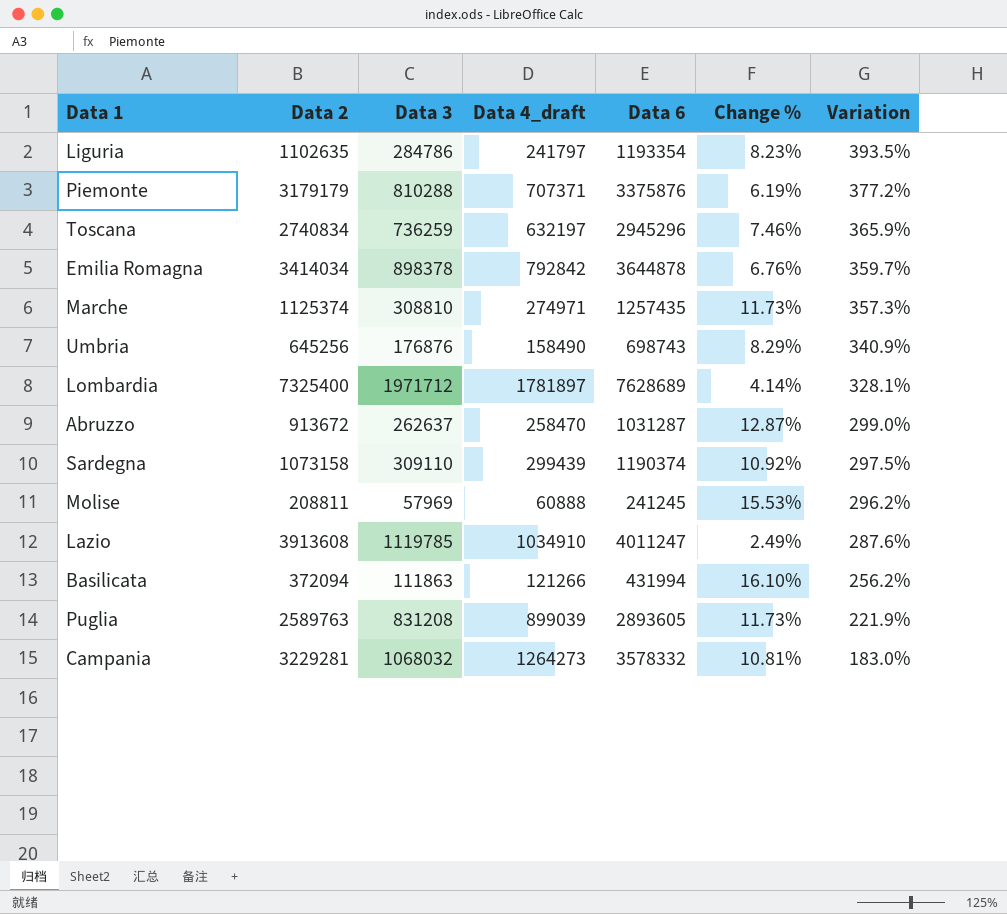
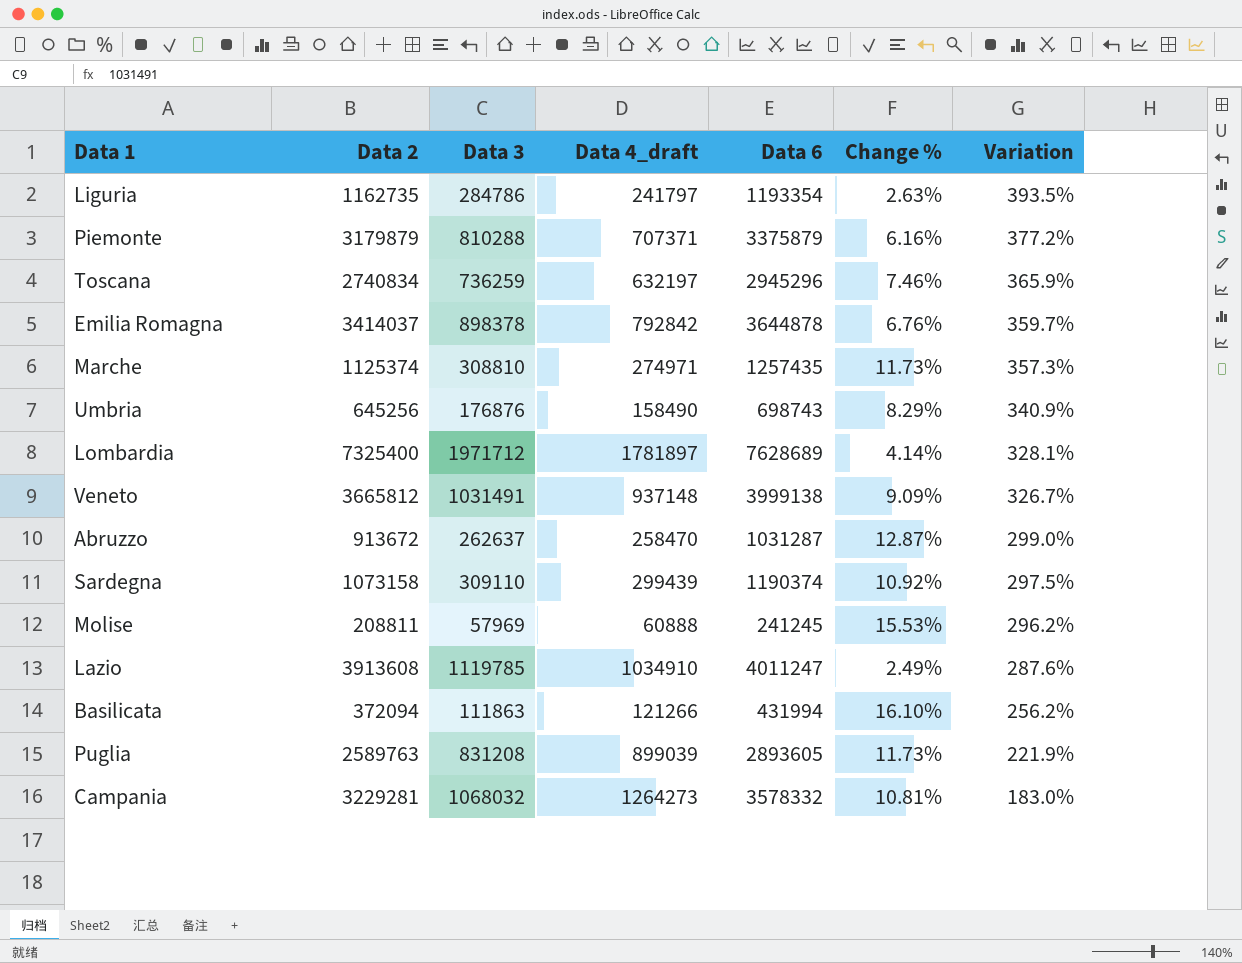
Liguria | Data 2: 1102635 -> 1162735
Liguria | Change %: 8.23% -> 2.63%
Piemonte | Data 2: 3179179 -> 3179879
Piemonte | Data 6: 3375876 -> 3375879
Piemonte | Change %: 6.19% -> 6.16%
Emilia Romagna | Data 2: 3414034 -> 3414037
row Veneto: none -> 3665812 | 1031491 | 937148 | 3999138 | 9.09% | 326.7%

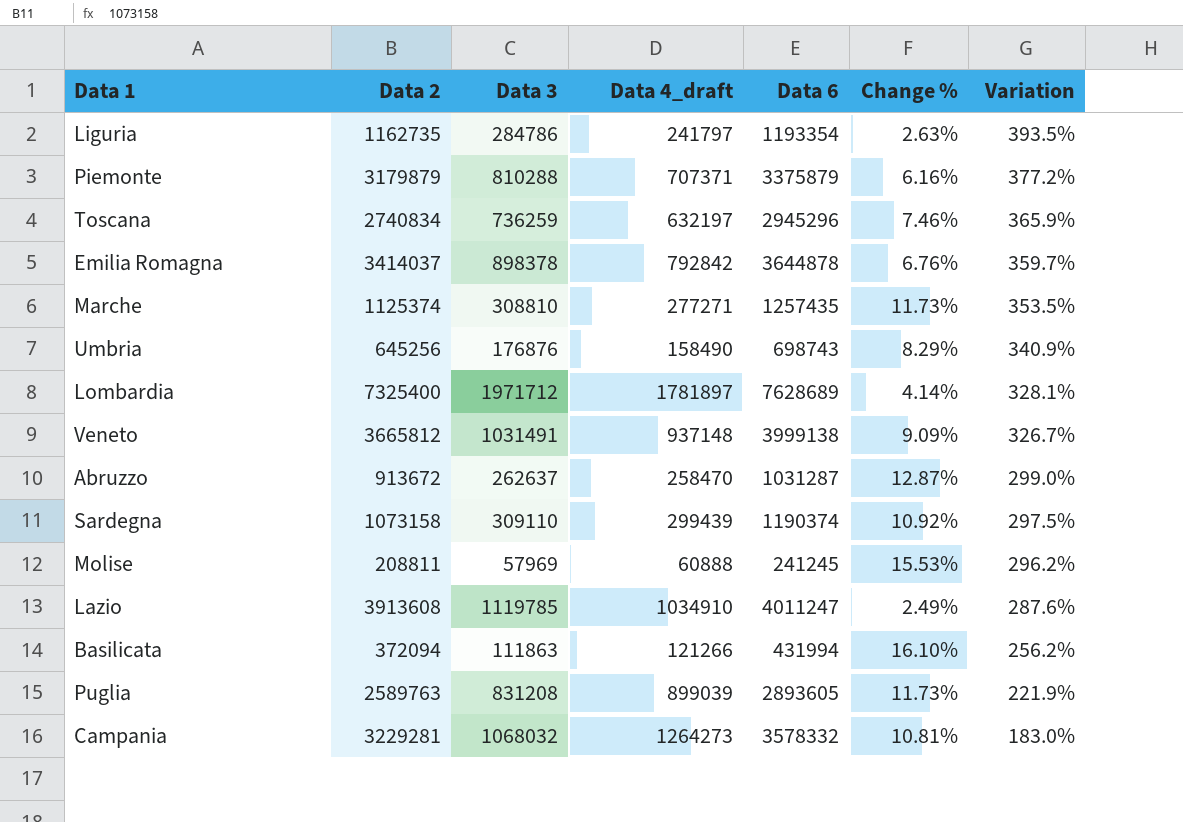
Marche | Data 4_draft: 274971 -> 277271
Marche | Variation: 357.3% -> 353.5%

